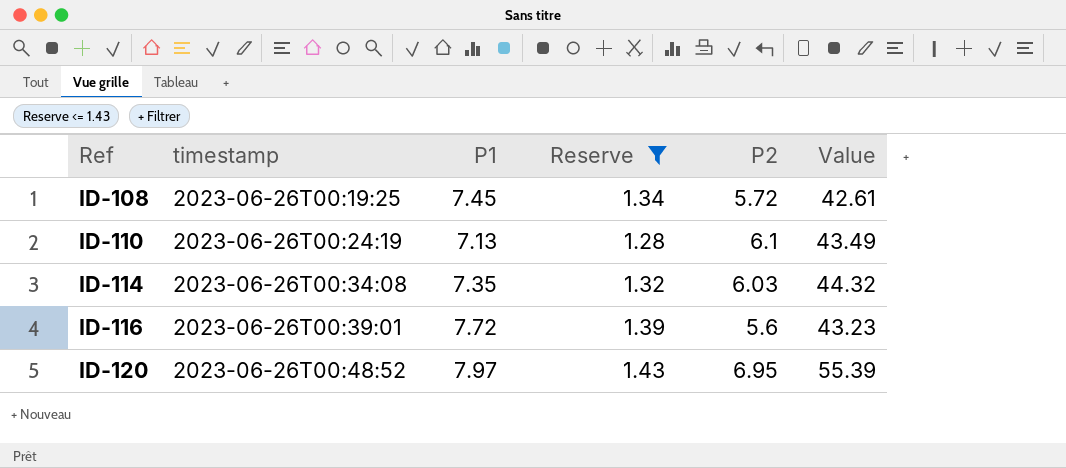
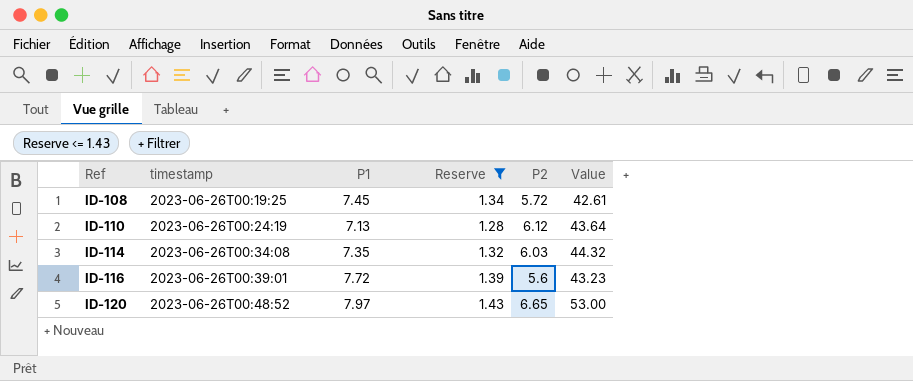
ID-110 | P2: 6.1 -> 6.12
ID-110 | Value: 43.49 -> 43.64
ID-120 | P2: 6.95 -> 6.65
ID-120 | Value: 55.39 -> 53.00

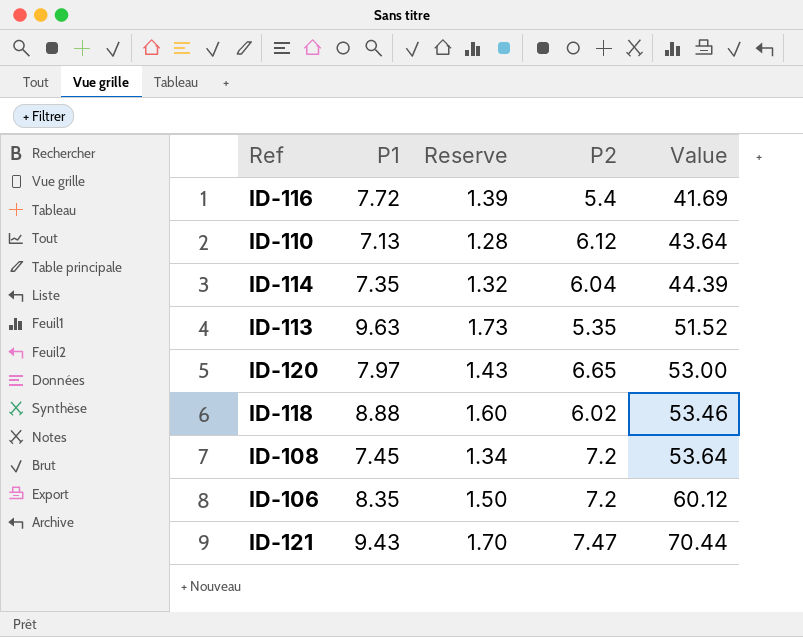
filter: Reserve <= 1.43 -> none
row order: Ref ascending -> Value ascending
column timestamp | position: 2 -> none
ID-116 | P2: 5.6 -> 5.4
ID-116 | Value: 43.23 -> 41.69
ID-114 | P2: 6.03 -> 6.04
ID-114 | Value: 44.32 -> 44.39
ID-108 | P2: 5.72 -> 7.2
ID-108 | Value: 42.61 -> 53.64

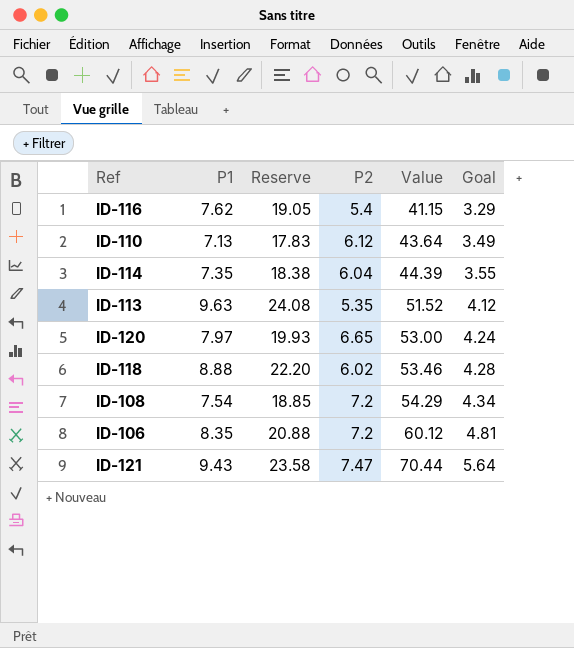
column Reserve | formula: [P1] * 0.18 -> [P1] * 2.5
column Goal | formula: none -> [Value] * 0.08
ID-116 | P1: 7.72 -> 7.62
ID-116 | Value: 41.69 -> 41.15
ID-108 | P1: 7.45 -> 7.54
ID-108 | Value: 53.64 -> 54.29

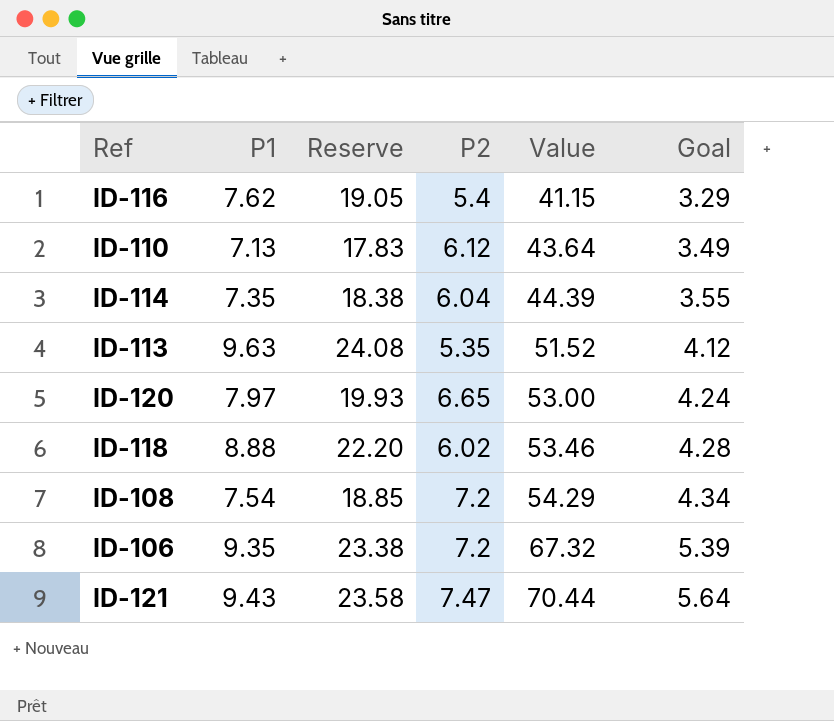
ID-106 | P1: 8.35 -> 9.35
ID-106 | Reserve: 20.88 -> 23.38
ID-106 | Value: 60.12 -> 67.32
ID-106 | Goal: 4.81 -> 5.39

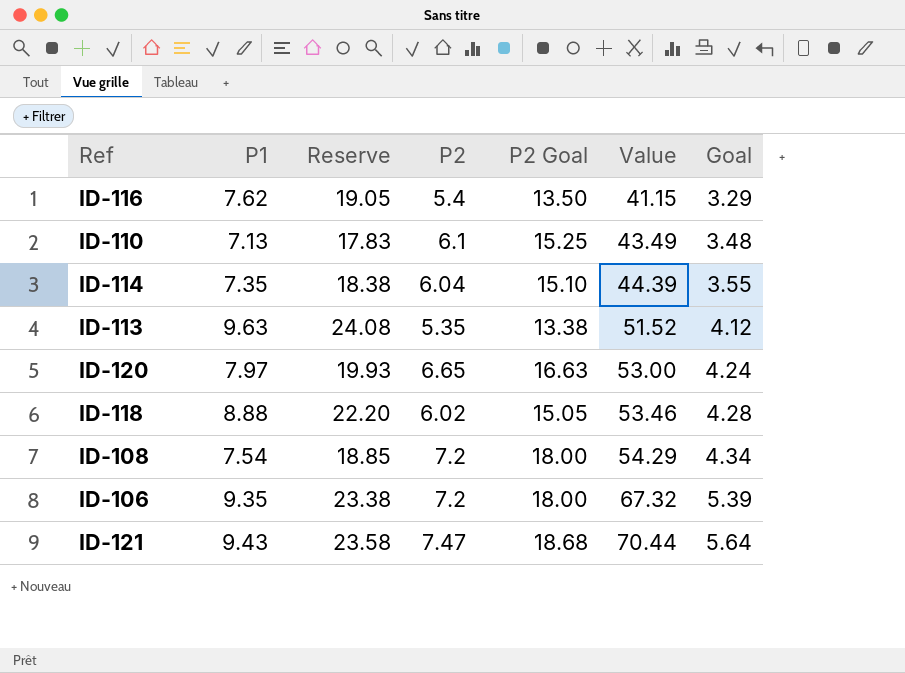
column P2 Goal | formula: none -> [P2] * 2.5
ID-110 | P2: 6.12 -> 6.1
ID-110 | Value: 43.64 -> 43.49
ID-110 | Goal: 3.49 -> 3.48

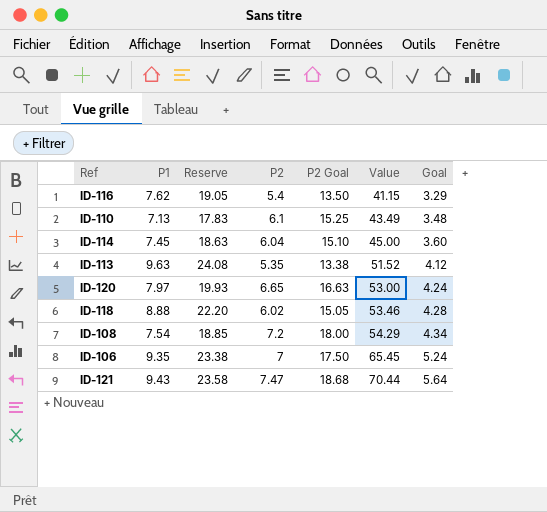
ID-114 | P1: 7.35 -> 7.45
ID-114 | Reserve: 18.38 -> 18.63
ID-114 | Value: 44.39 -> 45.00
ID-114 | Goal: 3.55 -> 3.60
ID-106 | P2: 7.2 -> 7
ID-106 | P2 Goal: 18.00 -> 17.50
ID-106 | Value: 67.32 -> 65.45
ID-106 | Goal: 5.39 -> 5.24

